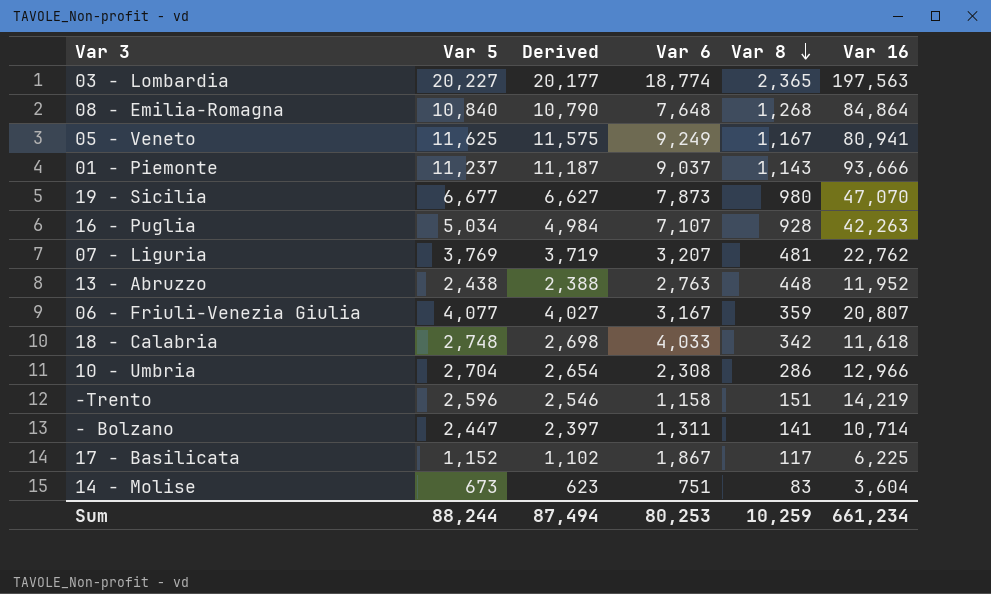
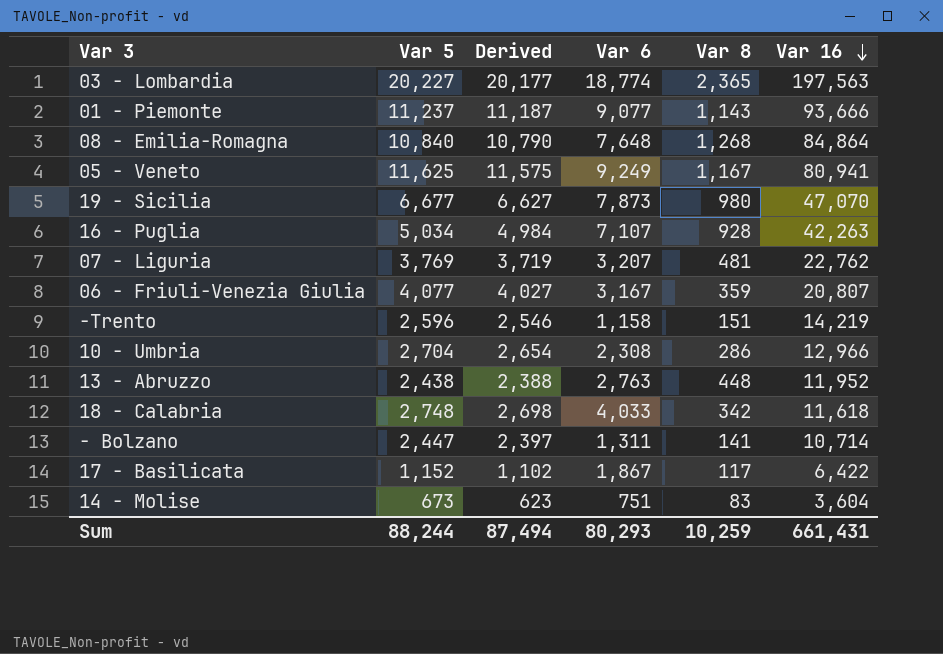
row order: Var 8 descending -> Var 16 descending
01 - Piemonte | Var 6: 9,037 -> 9,077
17 - Basilicata | Var 16: 6,225 -> 6,422
Sum | Var 6: 80,253 -> 80,293
Sum | Var 16: 661,234 -> 661,431

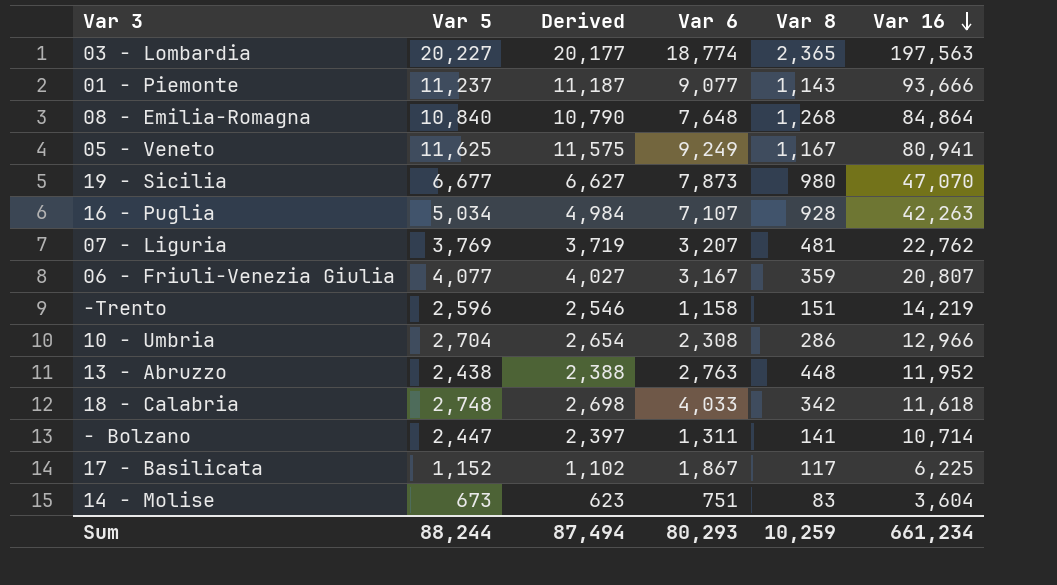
17 - Basilicata | Var 16: 6,422 -> 6,225
Sum | Var 16: 661,431 -> 661,234

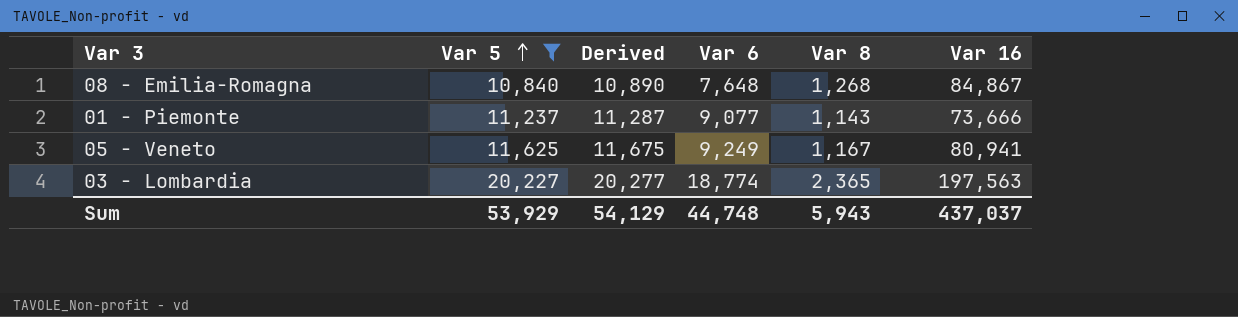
filter: none -> Var 5 >= 10,840
row order: Var 16 descending -> Var 5 ascending
column Derived | formula: [Var 5] - 50 -> [Var 5] + 50
08 - Emilia-Romagna | Var 16: 84,864 -> 84,867
01 - Piemonte | Var 16: 93,666 -> 73,666
Sum | Var 5: 88,244 -> 53,929
Sum | Derived: 87,494 -> 54,129
Sum | Var 6: 80,293 -> 44,748
Sum | Var 8: 10,259 -> 5,943
Sum | Var 16: 661,234 -> 437,037

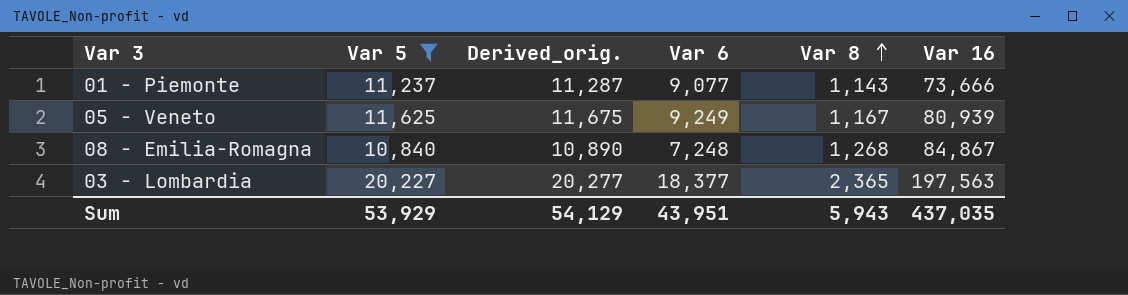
row order: Var 5 ascending -> Var 8 ascending
column name: Derived -> Derived_orig.
05 - Veneto | Var 16: 80,941 -> 80,939
08 - Emilia-Romagna | Var 6: 7,648 -> 7,248
03 - Lombardia | Var 6: 18,774 -> 18,377
Sum | Var 6: 44,748 -> 43,951
Sum | Var 16: 437,037 -> 437,035

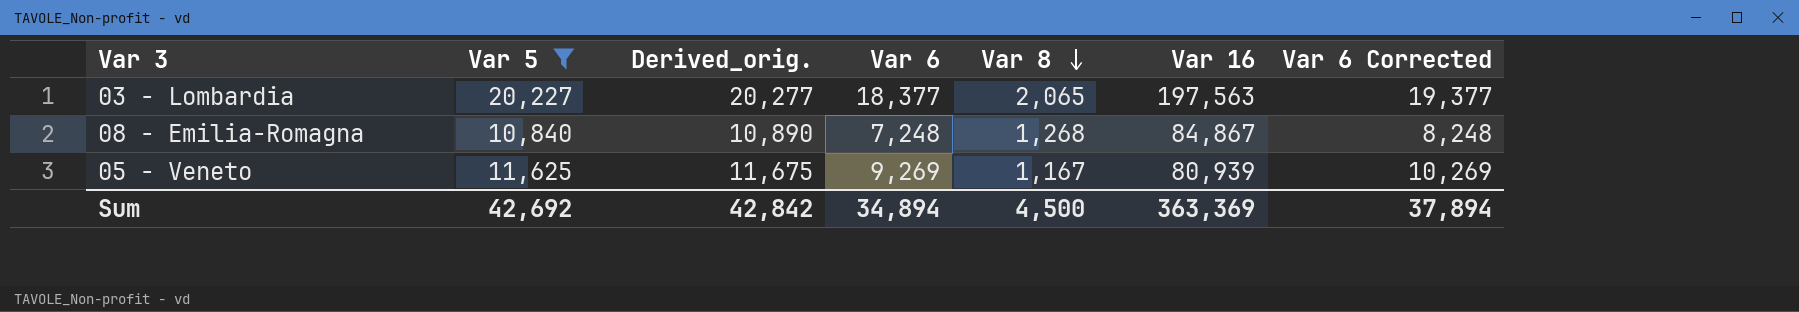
row order: Var 8 ascending -> Var 8 descending
column Var 6 Corrected | formula: none -> [Var 6] + 1000
row 01 - Piemonte: 11,237 | 11,287 | 9,077 | 1,143 | 73,666 -> none
03 - Lombardia | Var 8: 2,365 -> 2,065
05 - Veneto | Var 6: 9,249 -> 9,269
Sum | Var 5: 53,929 -> 42,692
Sum | Derived_orig.: 54,129 -> 42,842
Sum | Var 6: 43,951 -> 34,894
Sum | Var 8: 5,943 -> 4,500
Sum | Var 16: 437,035 -> 363,369

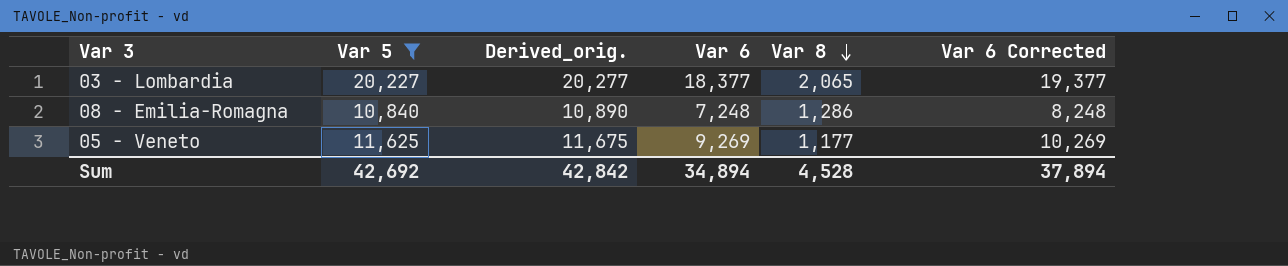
column Var 16 | position: 6 -> none
08 - Emilia-Romagna | Var 8: 1,268 -> 1,286
05 - Veneto | Var 8: 1,167 -> 1,177
Sum | Var 8: 4,500 -> 4,528

